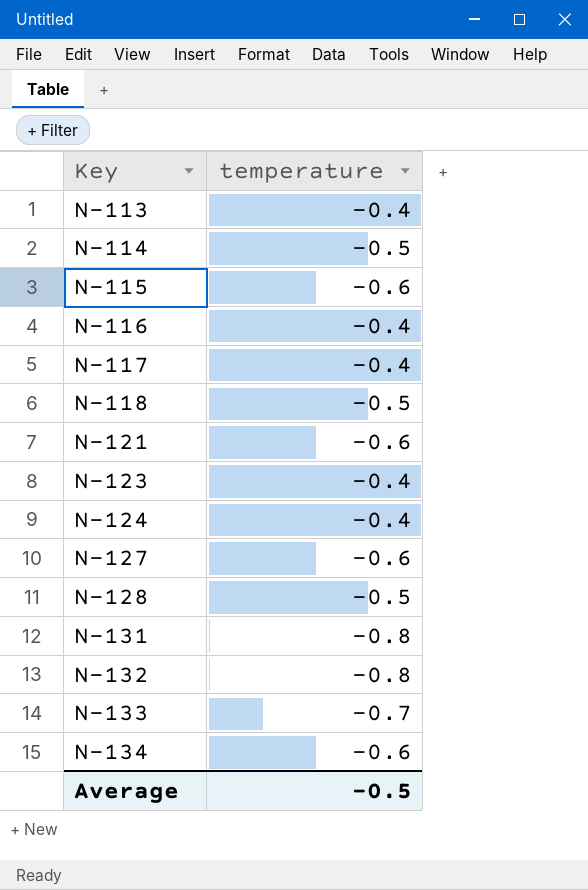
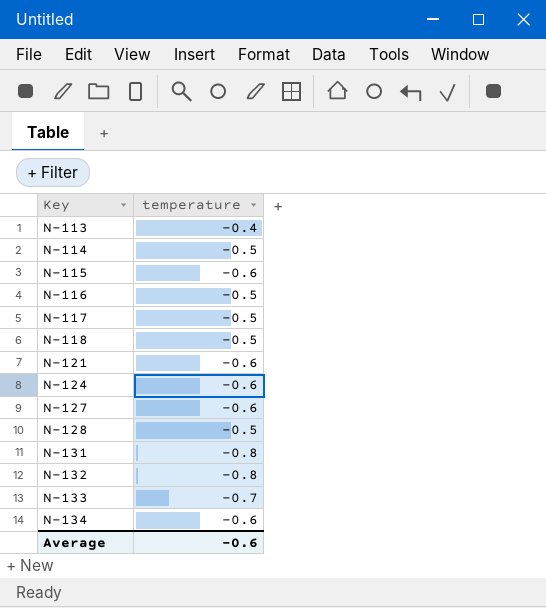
row N-123: -0.4 -> none
N-116 | temperature: -0.4 -> -0.5
N-117 | temperature: -0.4 -> -0.5
N-124 | temperature: -0.4 -> -0.6
Average | temperature: -0.5 -> -0.6

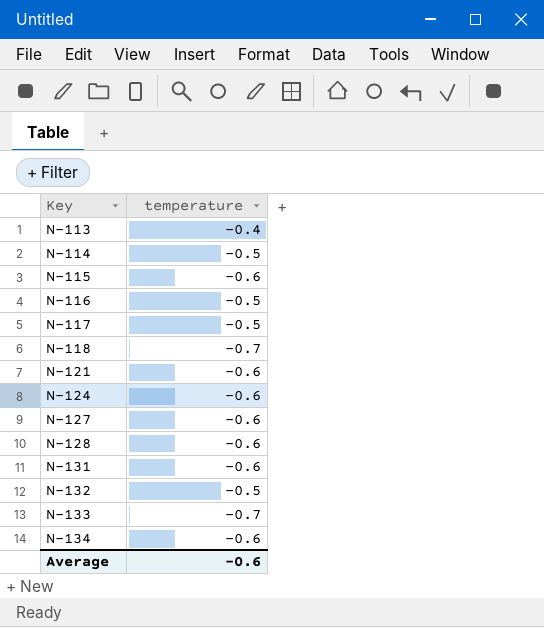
N-118 | temperature: -0.5 -> -0.7
N-128 | temperature: -0.5 -> -0.6
N-131 | temperature: -0.8 -> -0.6
N-132 | temperature: -0.8 -> -0.5

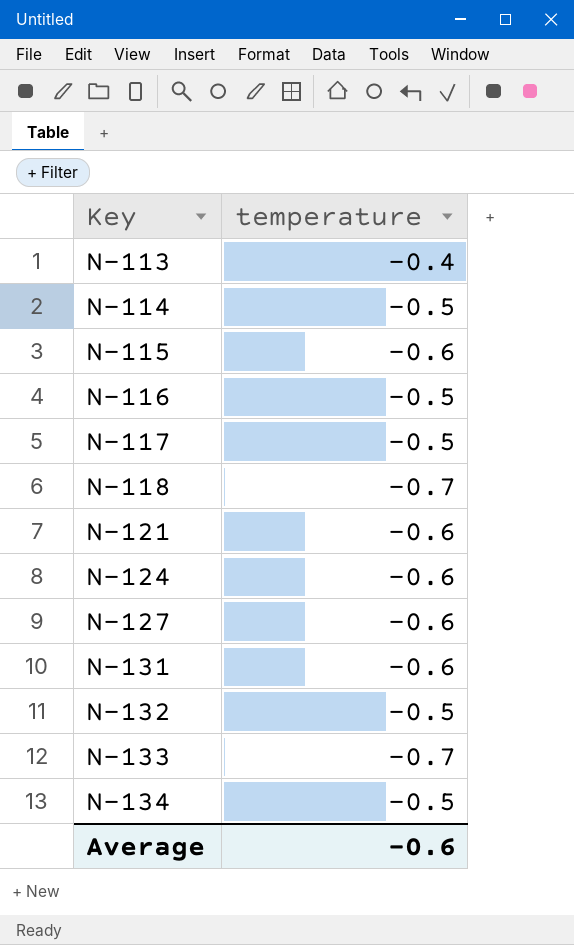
row N-128: -0.6 -> none
N-134 | temperature: -0.6 -> -0.5

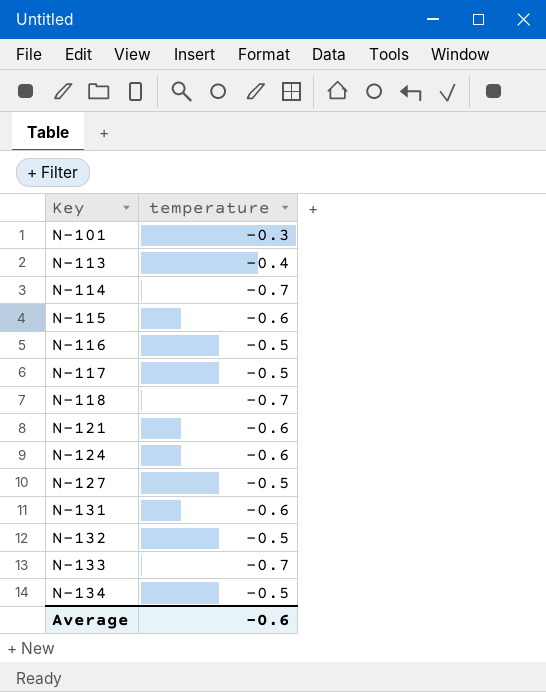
row N-101: none -> -0.3
N-114 | temperature: -0.5 -> -0.7
N-127 | temperature: -0.6 -> -0.5

